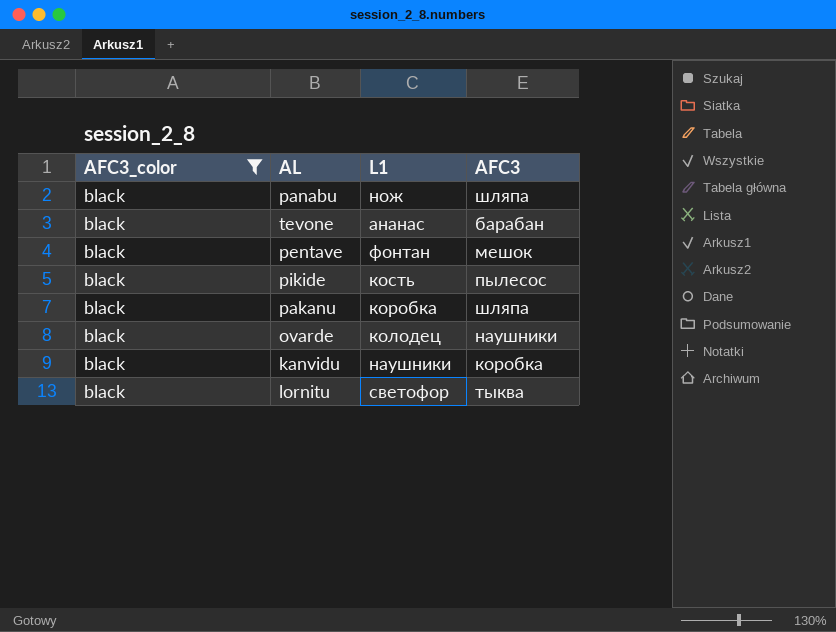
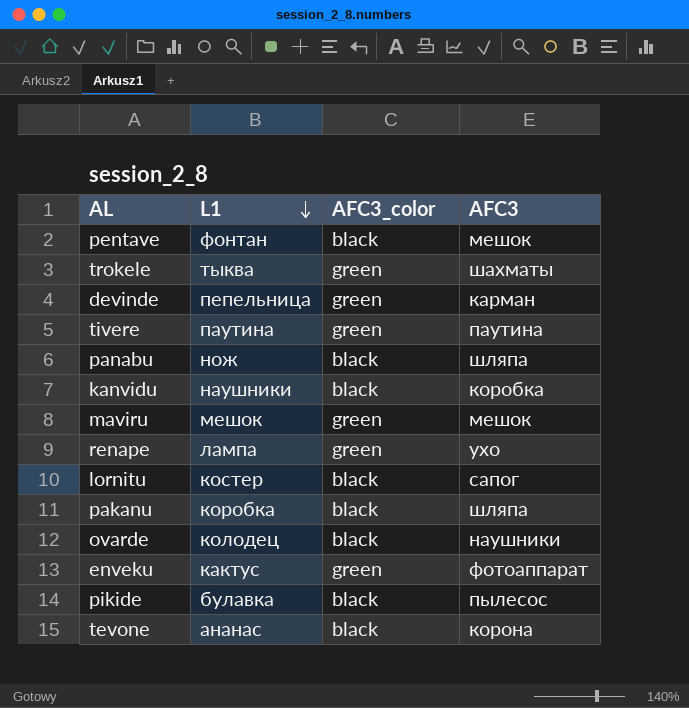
filter: AFC3_color = black -> none
row order: none -> L1 descending
column AFC3_color | position: 1 -> 3
lornitu | L1: светофор -> костер
lornitu | AFC3: тыква -> сапог
pikide | L1: кость -> булавка
tevone | AFC3: барабан -> корона

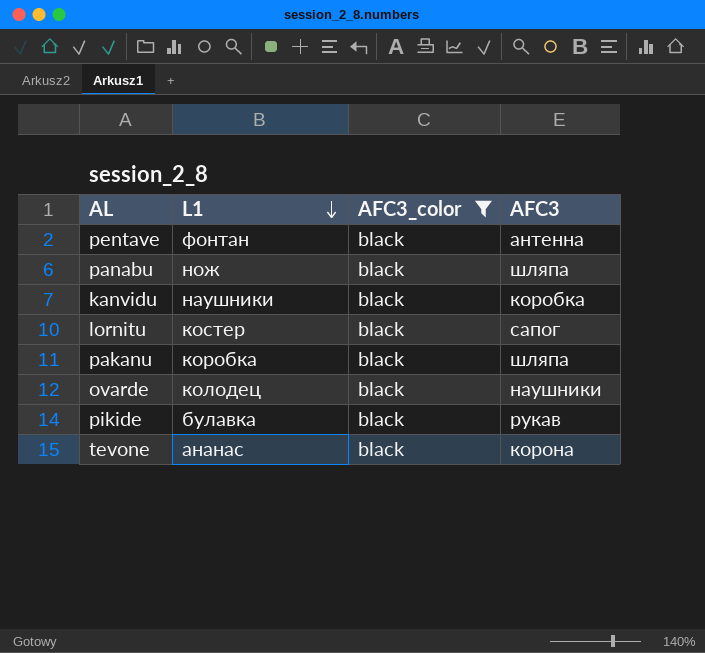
filter: none -> AFC3_color = black
pentave | AFC3: мешок -> антенна
pikide | AFC3: пылесос -> рукав

